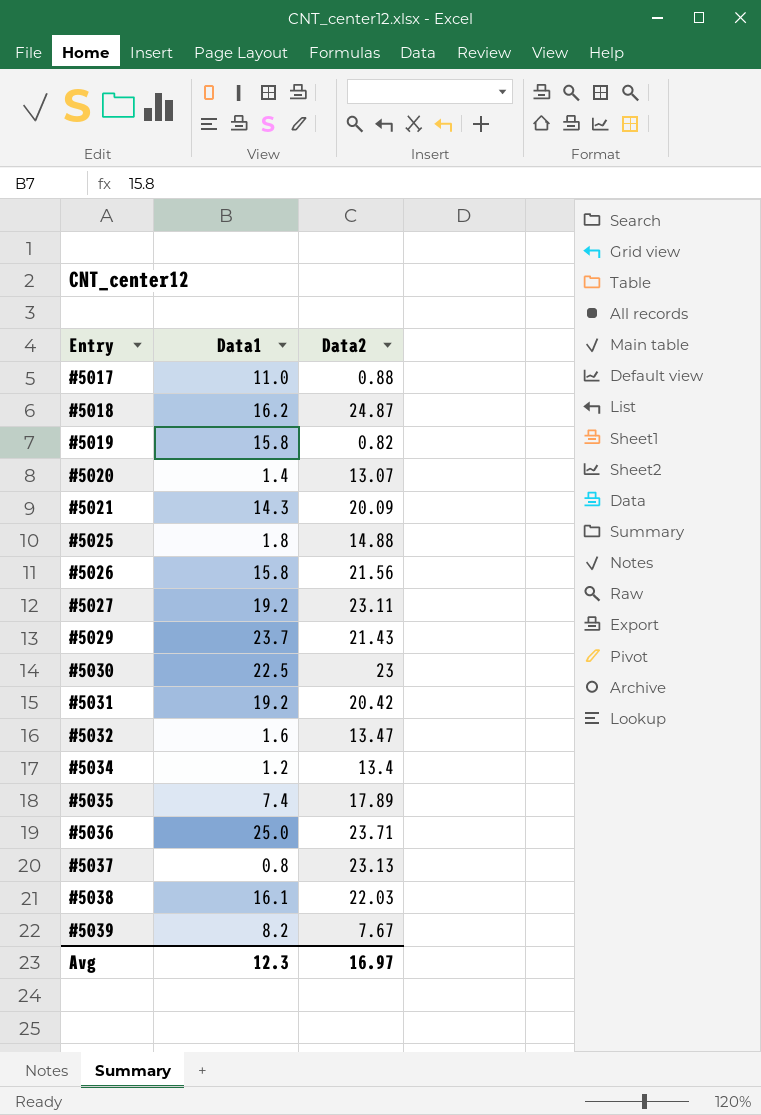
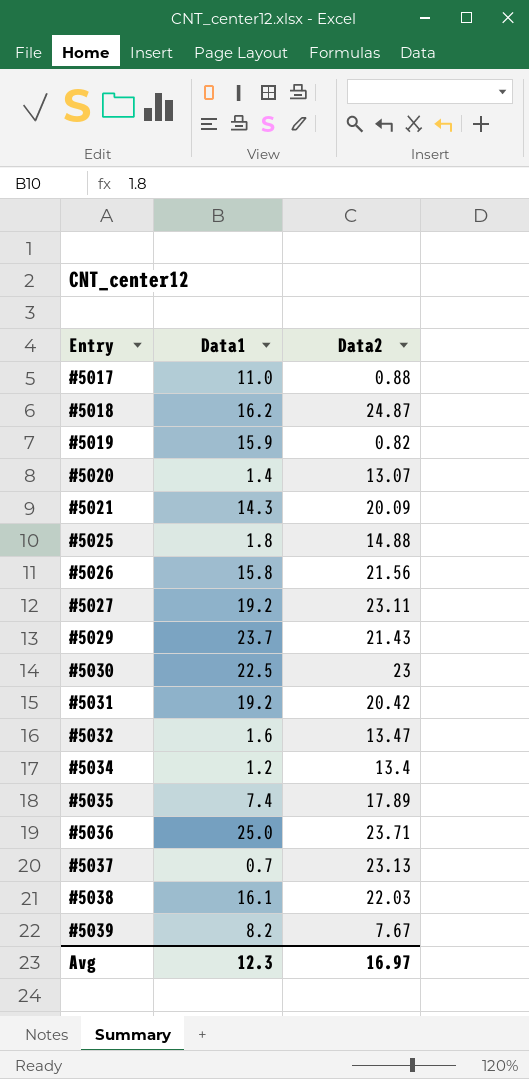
#5019 | Data1: 15.8 -> 15.9
#5037 | Data1: 0.8 -> 0.7

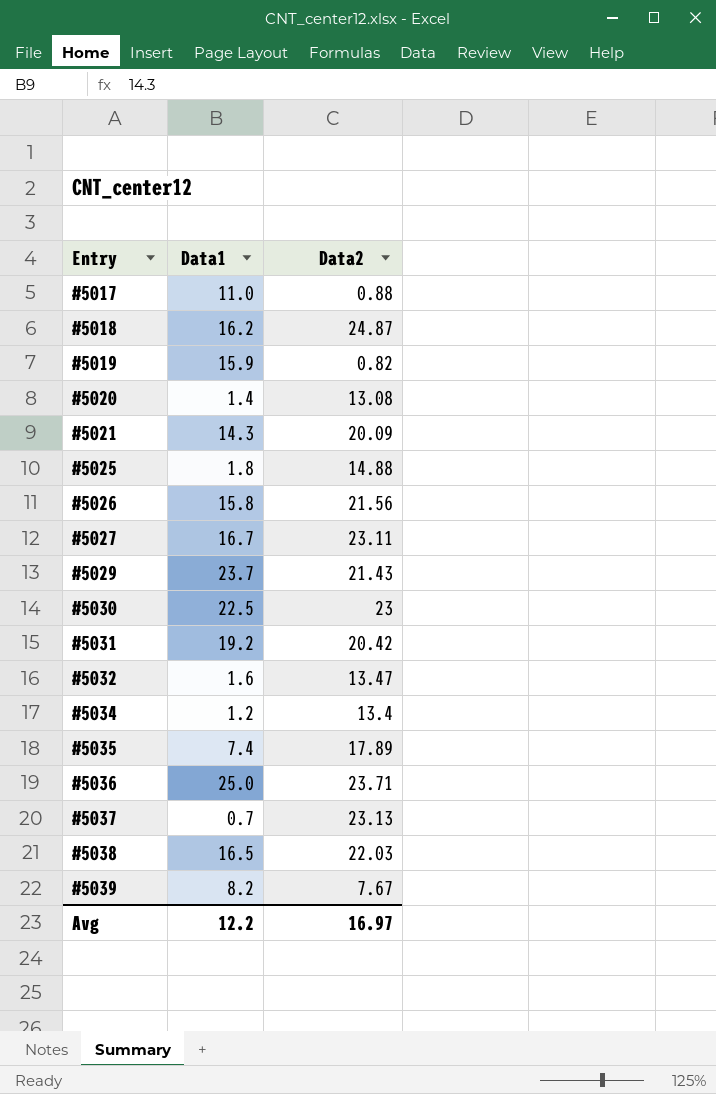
#5020 | Data2: 13.07 -> 13.08
#5027 | Data1: 19.2 -> 16.7
#5038 | Data1: 16.1 -> 16.5
Avg | Data1: 12.3 -> 12.2

